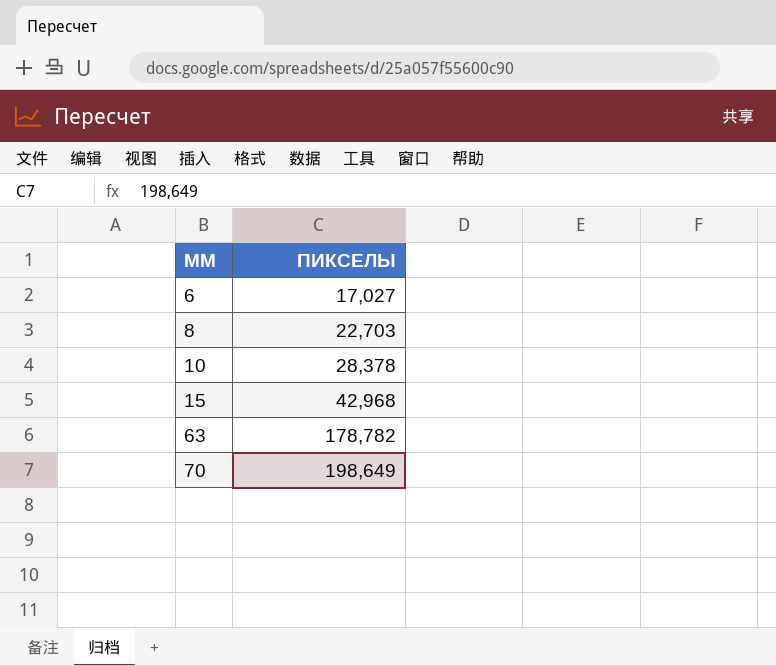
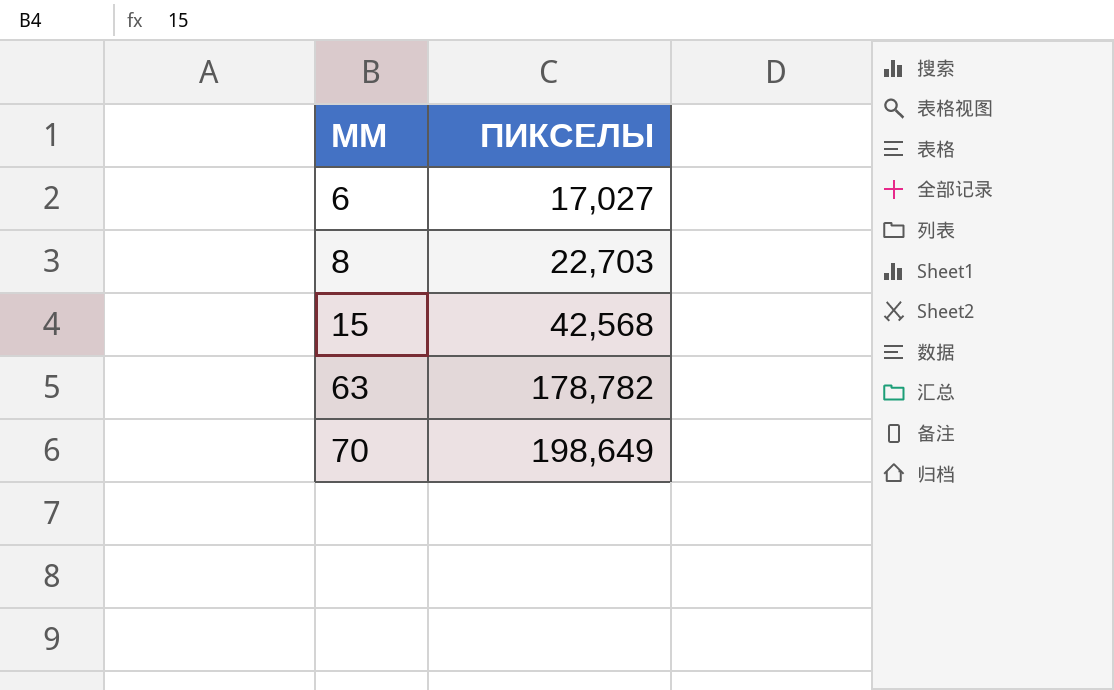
row 10: 28,378 -> none
15 | ПИКСЕЛЫ: 42,968 -> 42,568

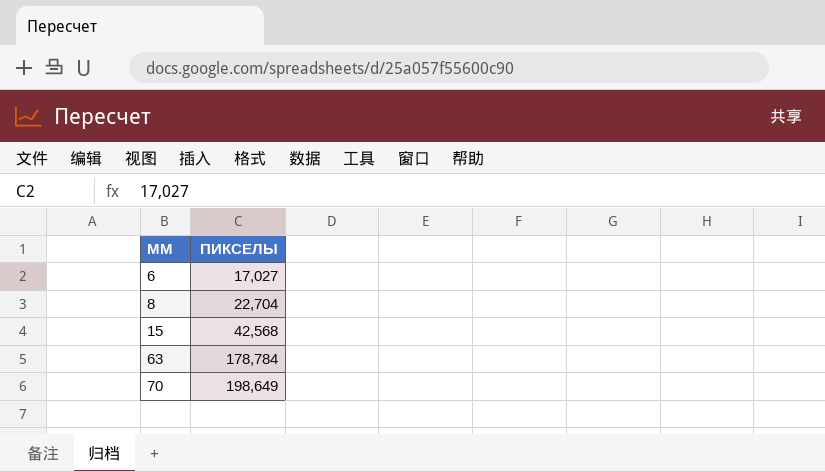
8 | ПИКСЕЛЫ: 22,703 -> 22,704
63 | ПИКСЕЛЫ: 178,782 -> 178,784

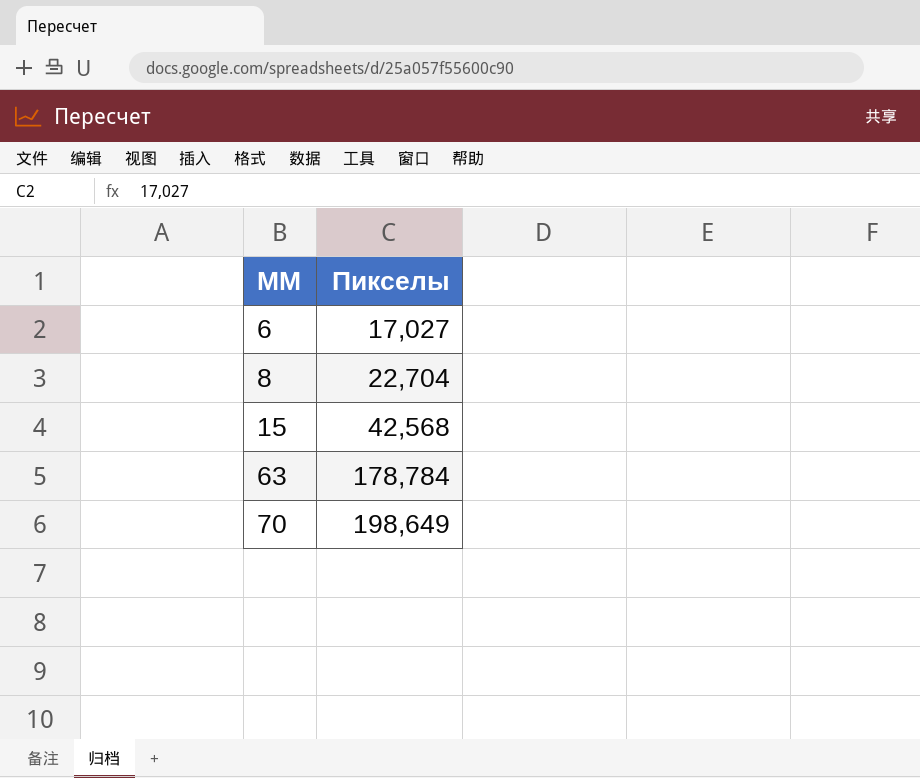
column name: ПИКСЕЛЫ -> Пикселы

